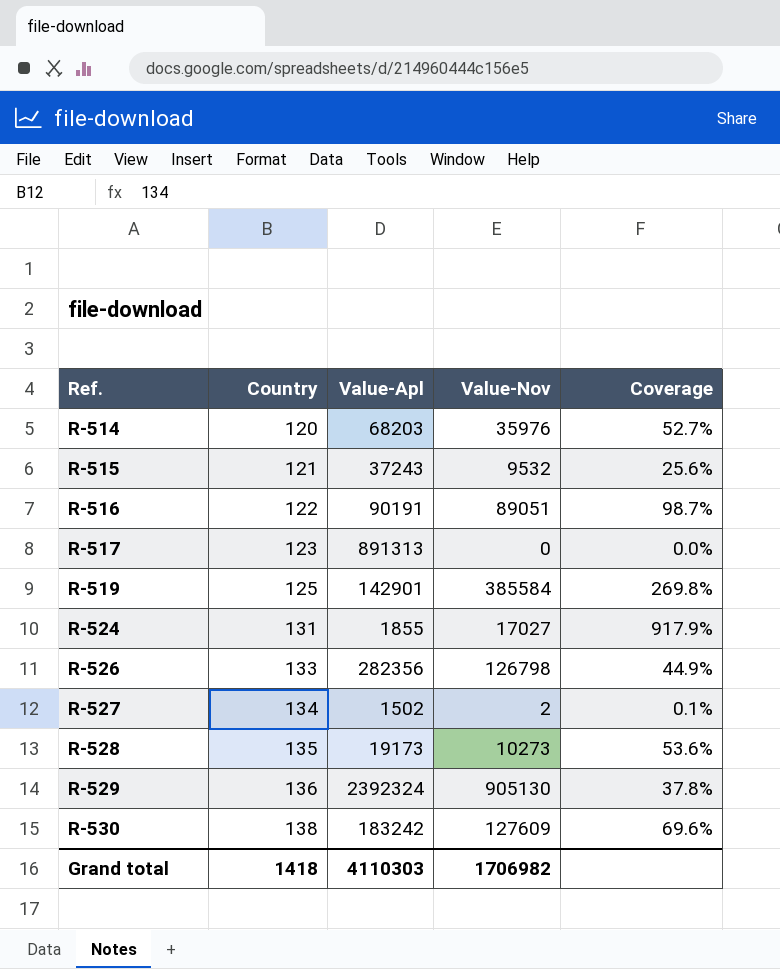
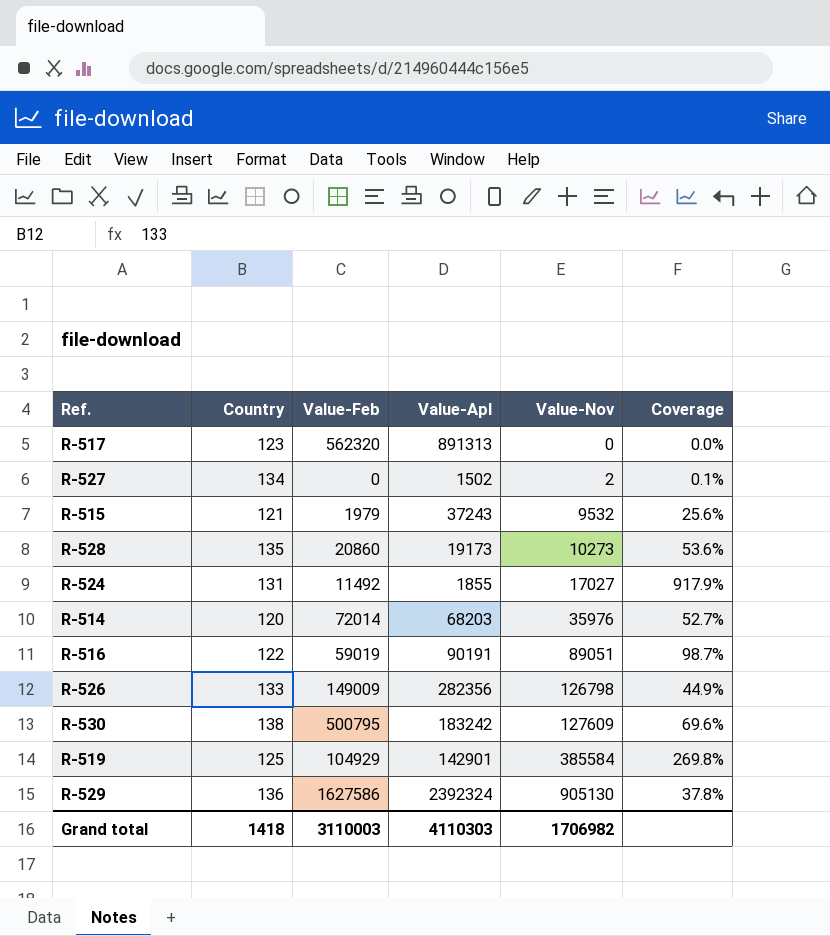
row order: Ref. ascending -> Value-Nov ascending
column Value-Feb | position: none -> 3

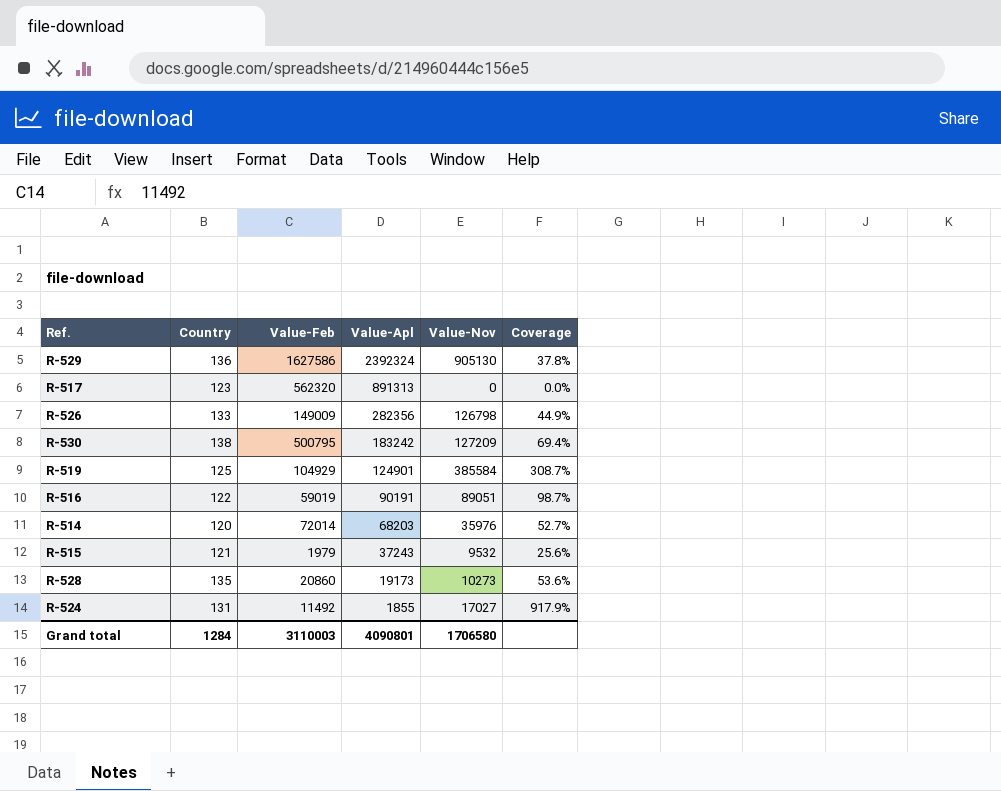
row order: Value-Nov ascending -> Value-Apl descending
row R-527: 134 | 0 | 1502 | 2 | 0.1% -> none
R-530 | Value-Nov: 127609 -> 127209
R-530 | Coverage: 69.6% -> 69.4%
R-519 | Value-Apl: 142901 -> 124901
R-519 | Coverage: 269.8% -> 308.7%
Grand total | Country: 1418 -> 1284
Grand total | Value-Apl: 4110303 -> 4090801
Grand total | Value-Nov: 1706982 -> 1706580

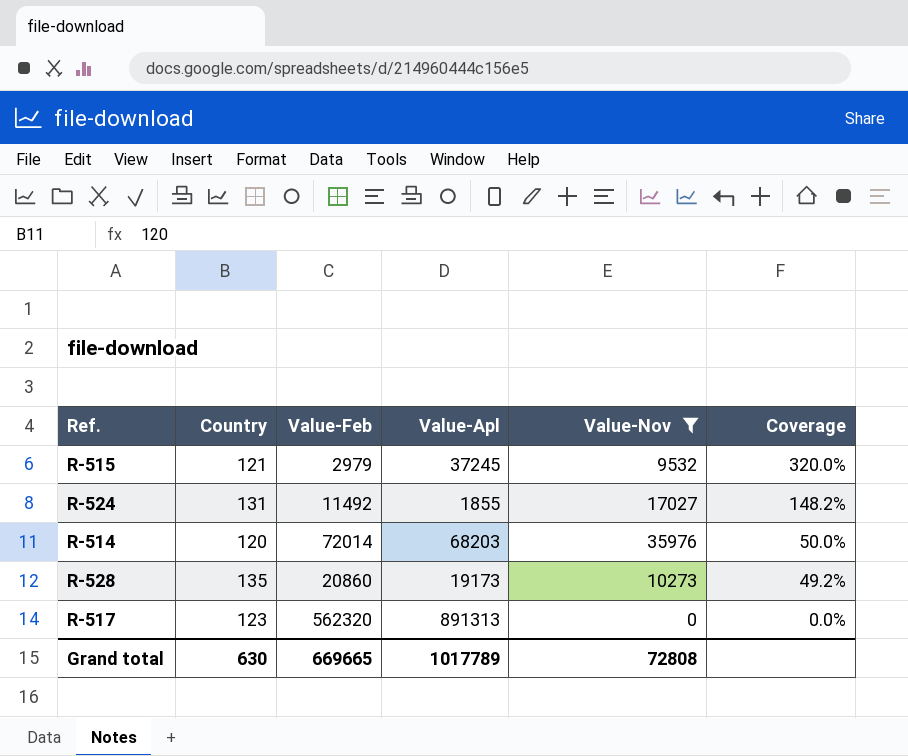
filter: none -> Value-Nov <= 35976
row order: Value-Apl descending -> Coverage descending
column Coverage | formula: [Value-Nov] / [Value-Apl] -> [Value-Nov] / [Value-Feb]
R-515 | Value-Feb: 1979 -> 2979
R-515 | Value-Apl: 37243 -> 37245
Grand total | Country: 1284 -> 630
Grand total | Value-Feb: 3110003 -> 669665
Grand total | Value-Apl: 4090801 -> 1017789
Grand total | Value-Nov: 1706580 -> 72808

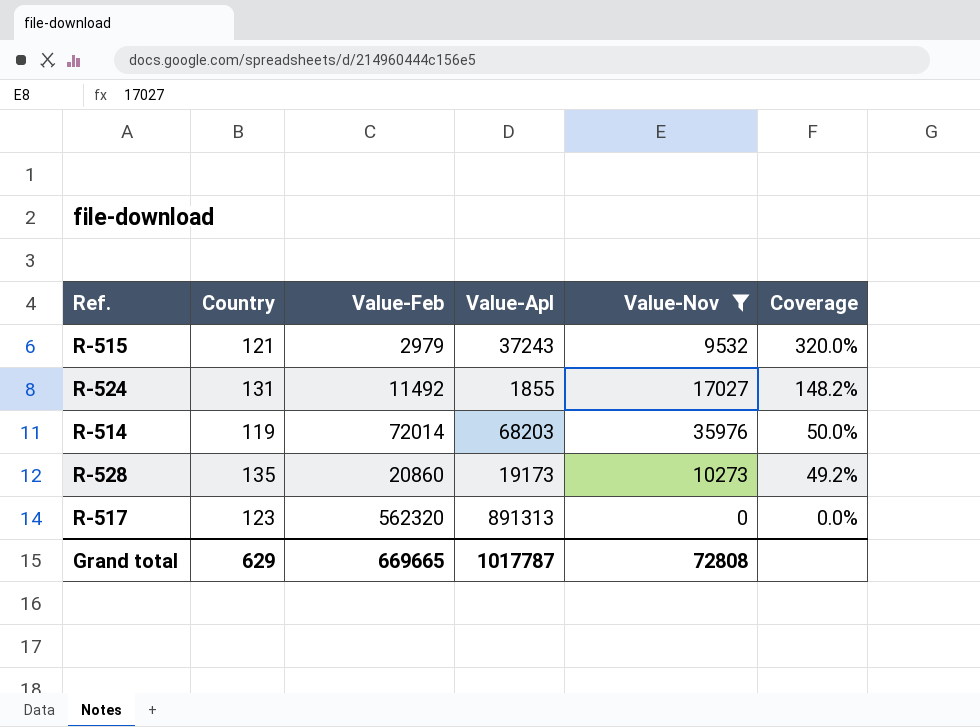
R-515 | Value-Apl: 37245 -> 37243
R-514 | Country: 120 -> 119
Grand total | Country: 630 -> 629
Grand total | Value-Apl: 1017789 -> 1017787

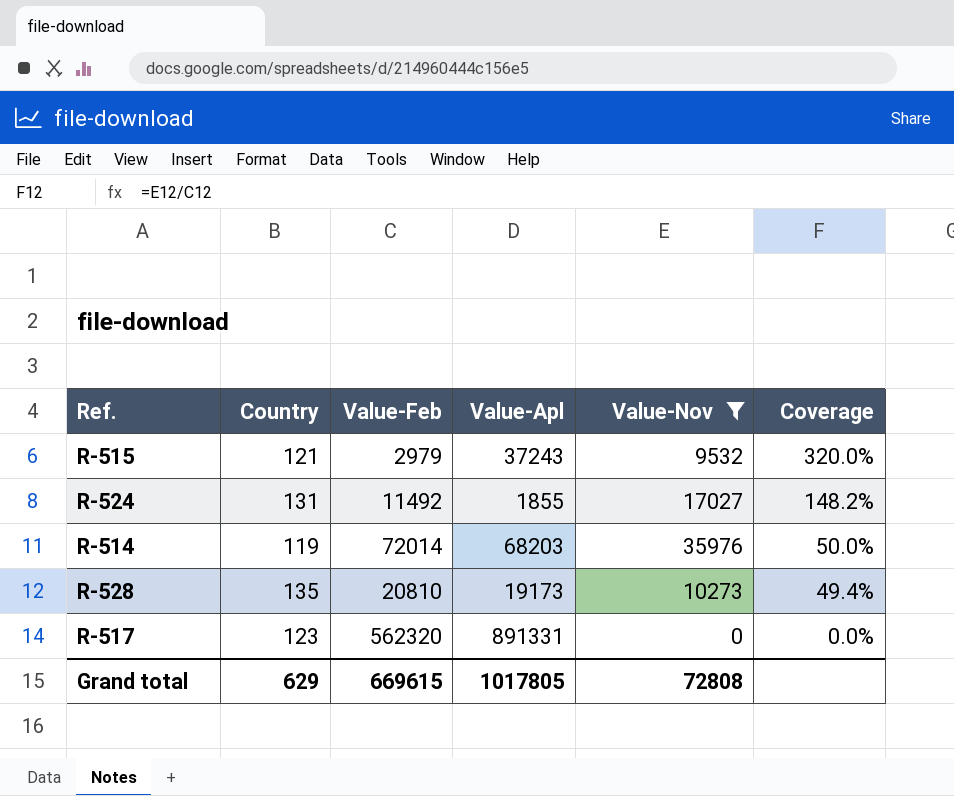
R-528 | Value-Feb: 20860 -> 20810
R-528 | Coverage: 49.2% -> 49.4%
R-517 | Value-Apl: 891313 -> 891331
Grand total | Value-Feb: 669665 -> 669615
Grand total | Value-Apl: 1017787 -> 1017805

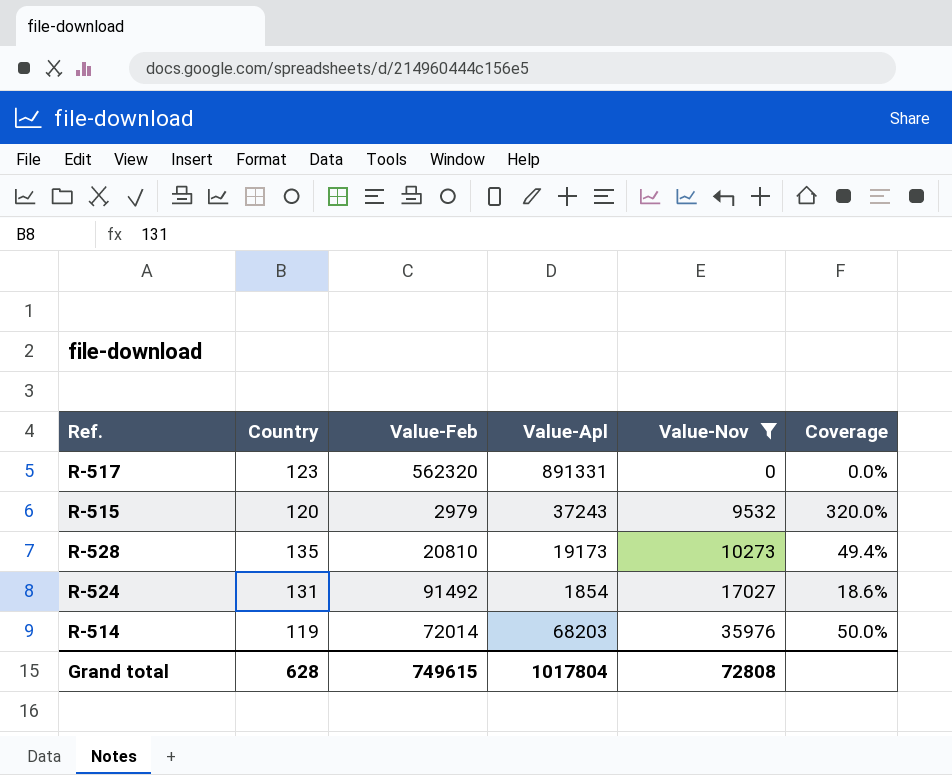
row order: Coverage descending -> Value-Nov ascending
R-515 | Country: 121 -> 120
R-524 | Value-Feb: 11492 -> 91492
R-524 | Value-Apl: 1855 -> 1854
R-524 | Coverage: 148.2% -> 18.6%
Grand total | Country: 629 -> 628
Grand total | Value-Feb: 669615 -> 749615
Grand total | Value-Apl: 1017805 -> 1017804

